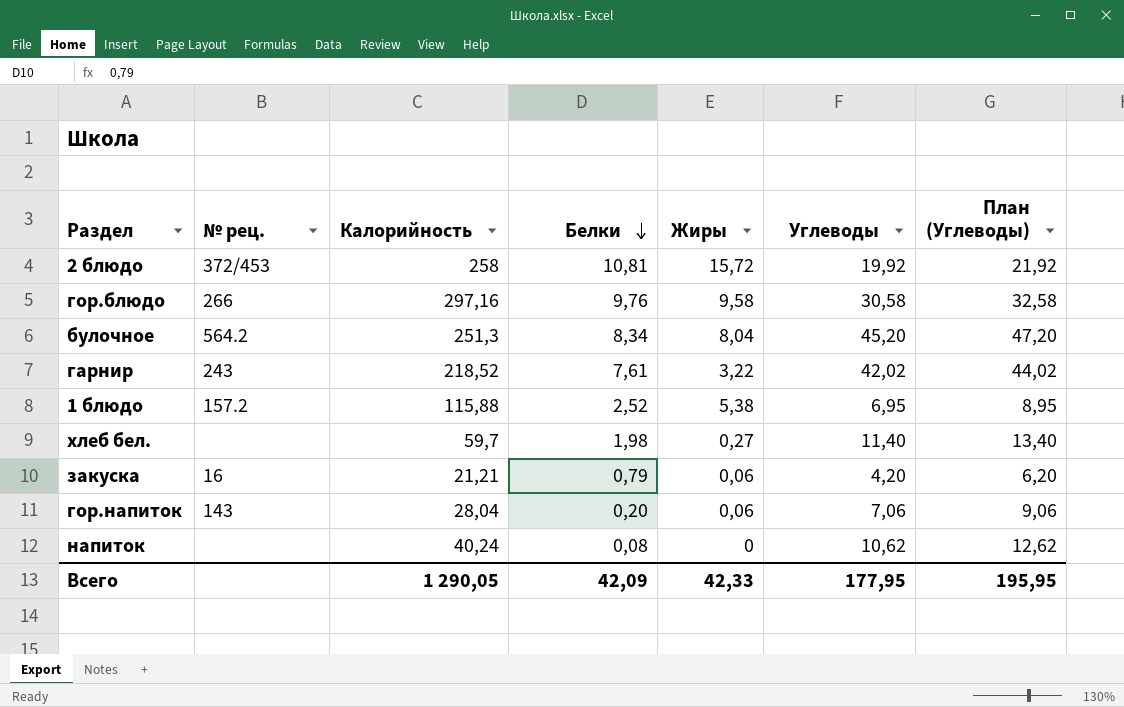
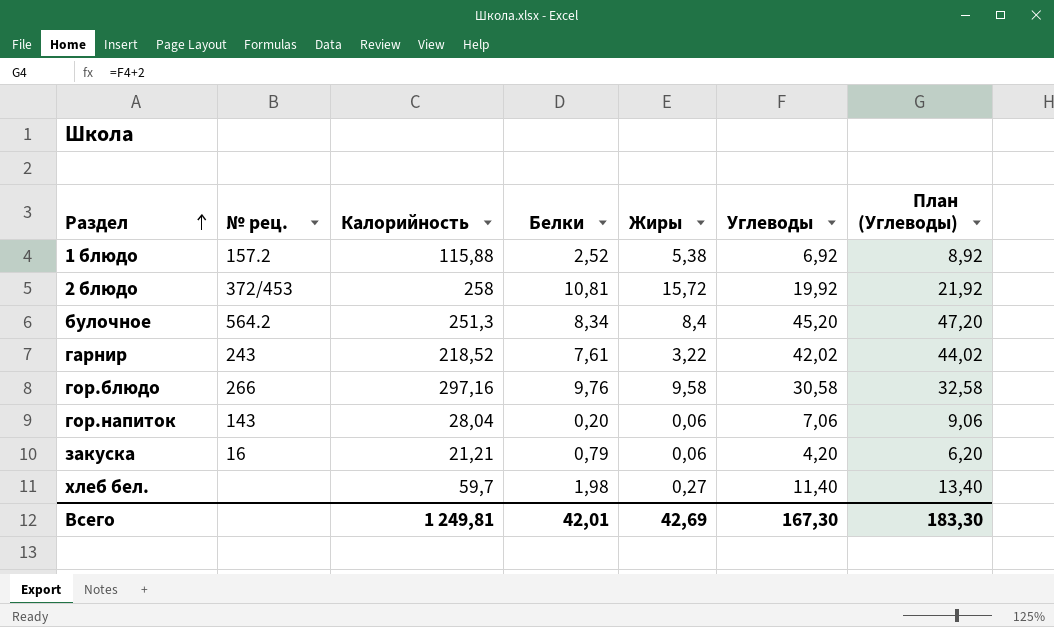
row order: Белки descending -> Раздел ascending
row напиток: none | 40,24 | 0,08 | 0 | 10,62 | 12,62 -> none
1 блюдо | Углеводы: 6,95 -> 6,92
1 блюдо | План (Углеводы): 8,95 -> 8,92
булочное | Жиры: 8,04 -> 8,4
Всего | Калорийность: 1 290,05 -> 1 249,81
Всего | Белки: 42,09 -> 42,01
Всего | Жиры: 42,33 -> 42,69
Всего | Углеводы: 177,95 -> 167,30
Всего | План (Углеводы): 195,95 -> 183,30

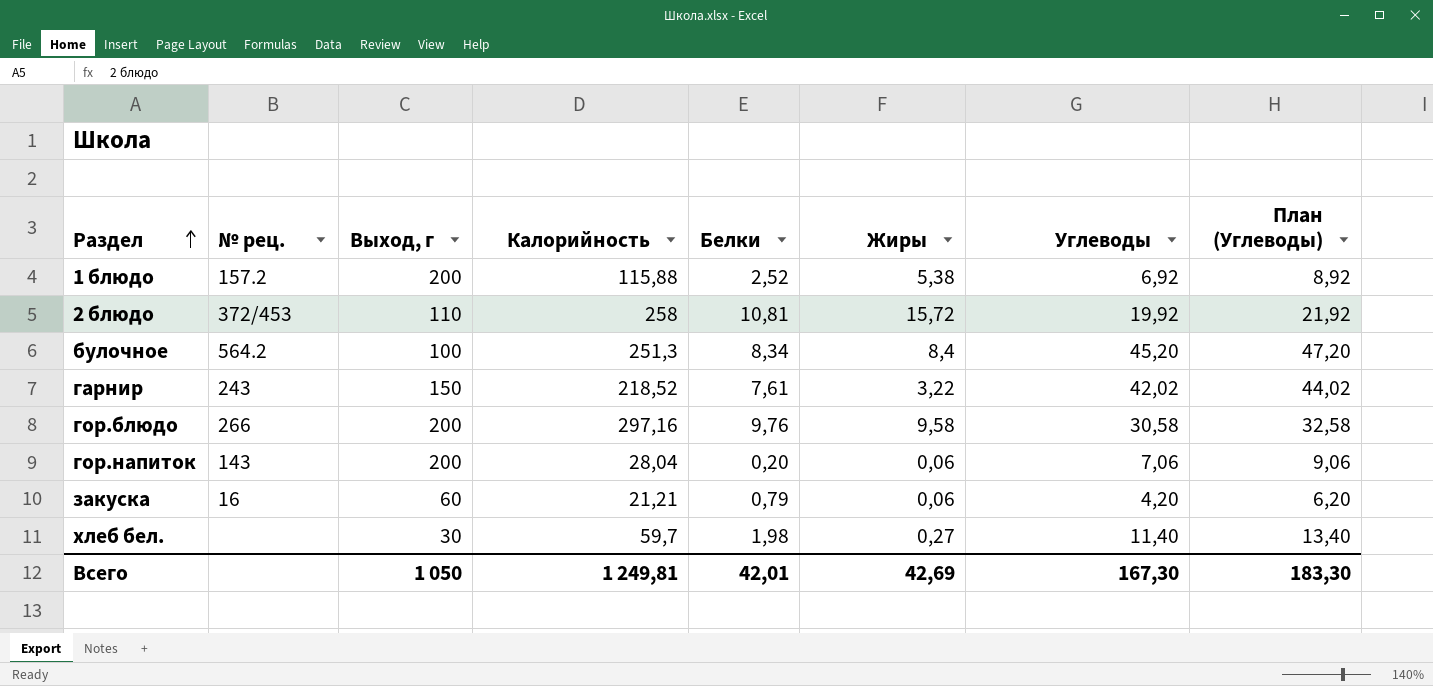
column Выход, г | position: none -> 3

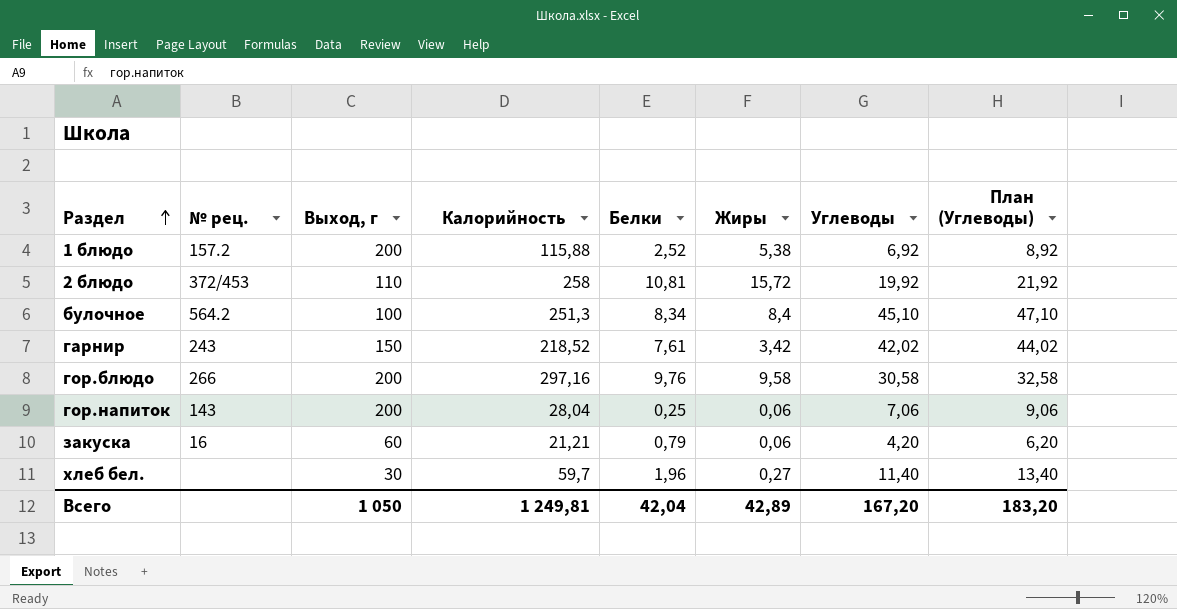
булочное | Углеводы: 45,20 -> 45,10
булочное | План (Углеводы): 47,20 -> 47,10
гарнир | Жиры: 3,22 -> 3,42
гор.напиток | Белки: 0,20 -> 0,25
хлеб бел. | Белки: 1,98 -> 1,96
Всего | Белки: 42,01 -> 42,04
Всего | Жиры: 42,69 -> 42,89
Всего | Углеводы: 167,30 -> 167,20
Всего | План (Углеводы): 183,30 -> 183,20

